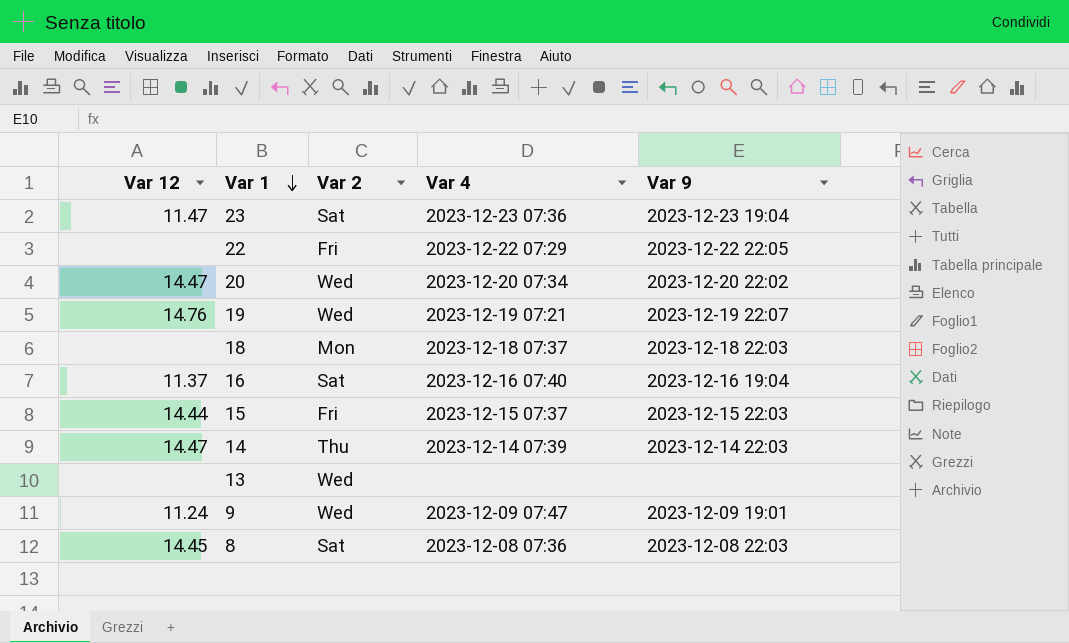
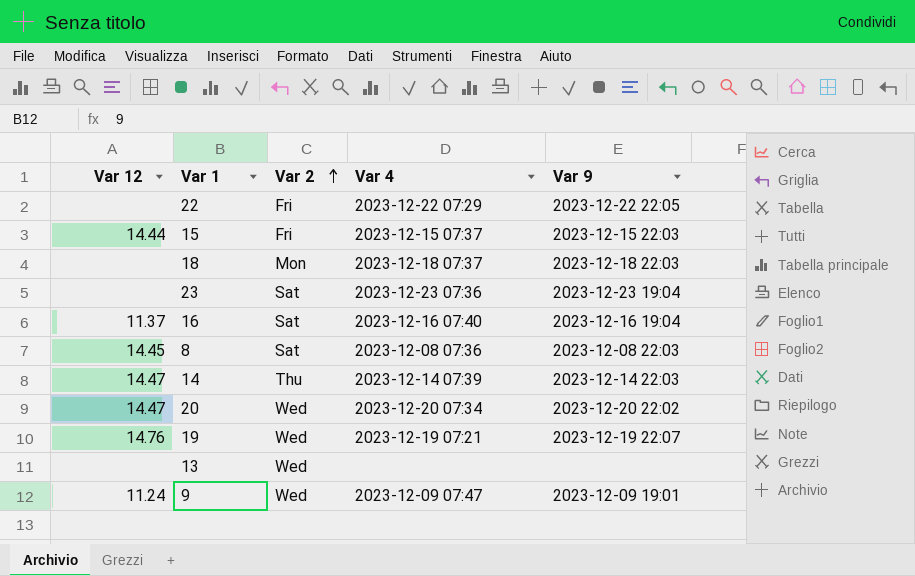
row order: Var 1 descending -> Var 2 ascending
23 | Var 12: 11.47 -> none

